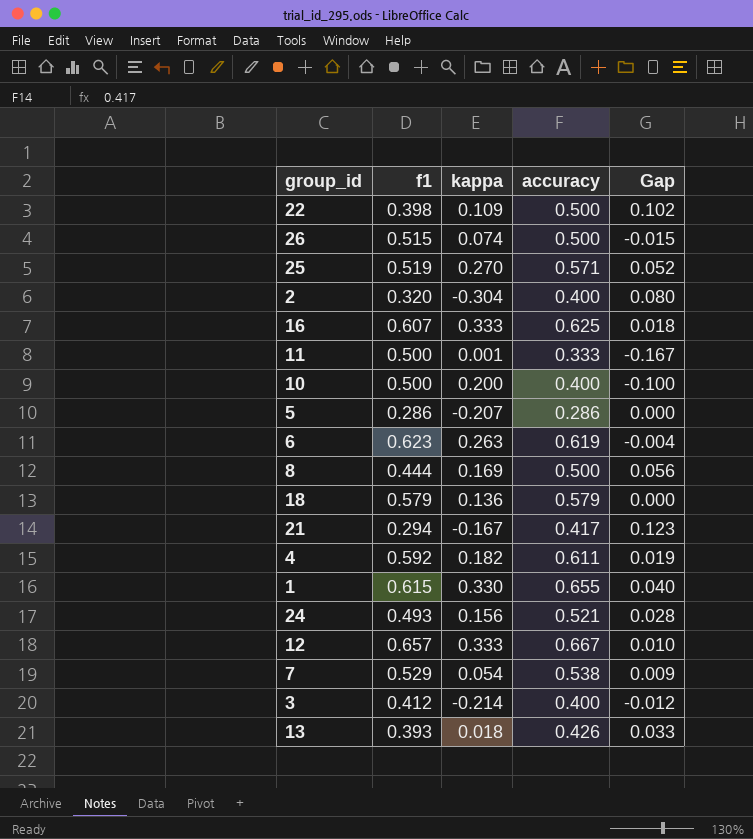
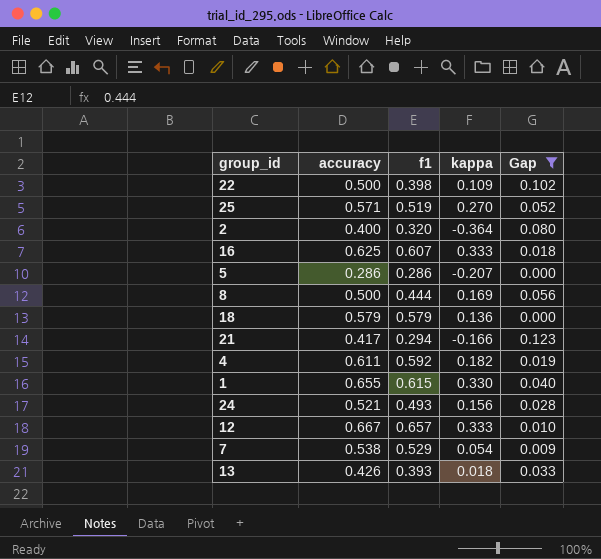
filter: none -> Gap >= 0.000
column accuracy | position: 4 -> 2
2 | kappa: -0.304 -> -0.364
21 | kappa: -0.167 -> -0.166

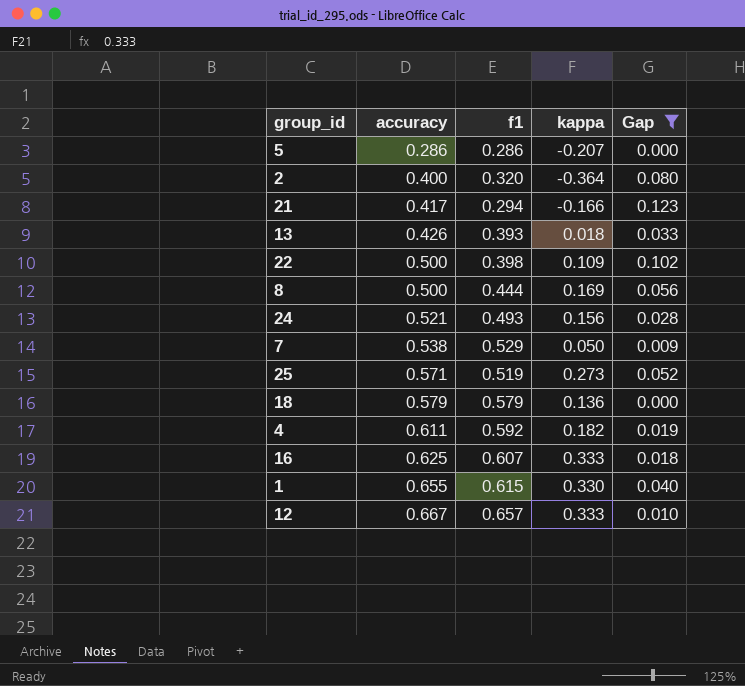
row order: none -> accuracy ascending
7 | kappa: 0.054 -> 0.050
25 | kappa: 0.270 -> 0.273

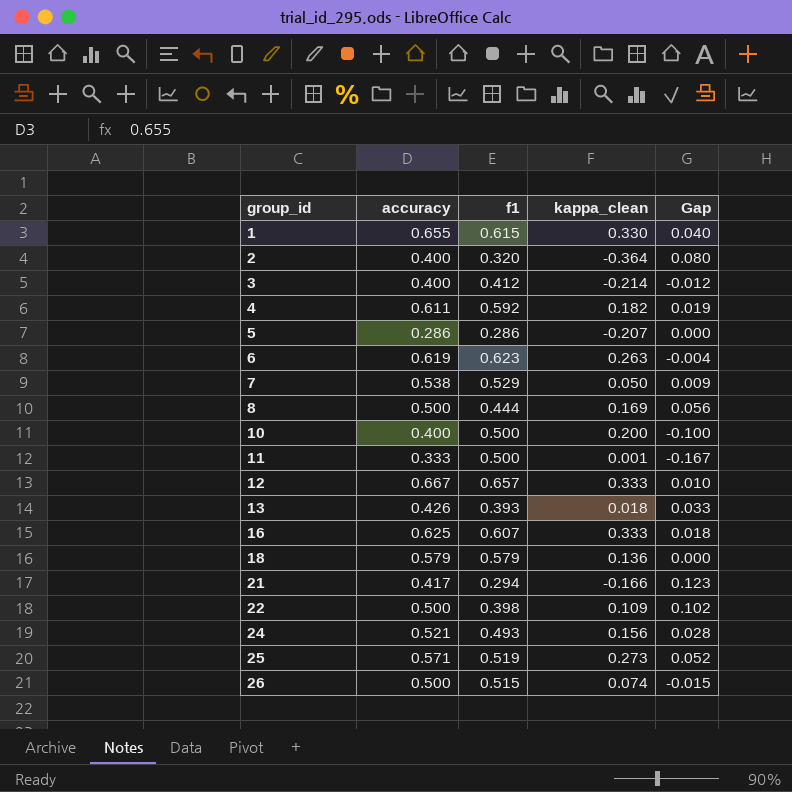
filter: Gap >= 0.000 -> none
row order: accuracy ascending -> group_id ascending
column name: kappa -> kappa_clean

